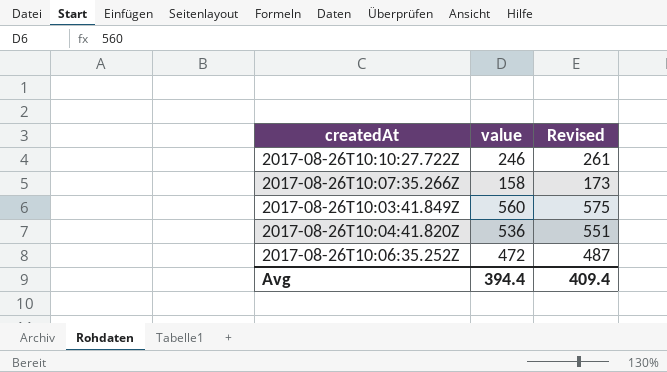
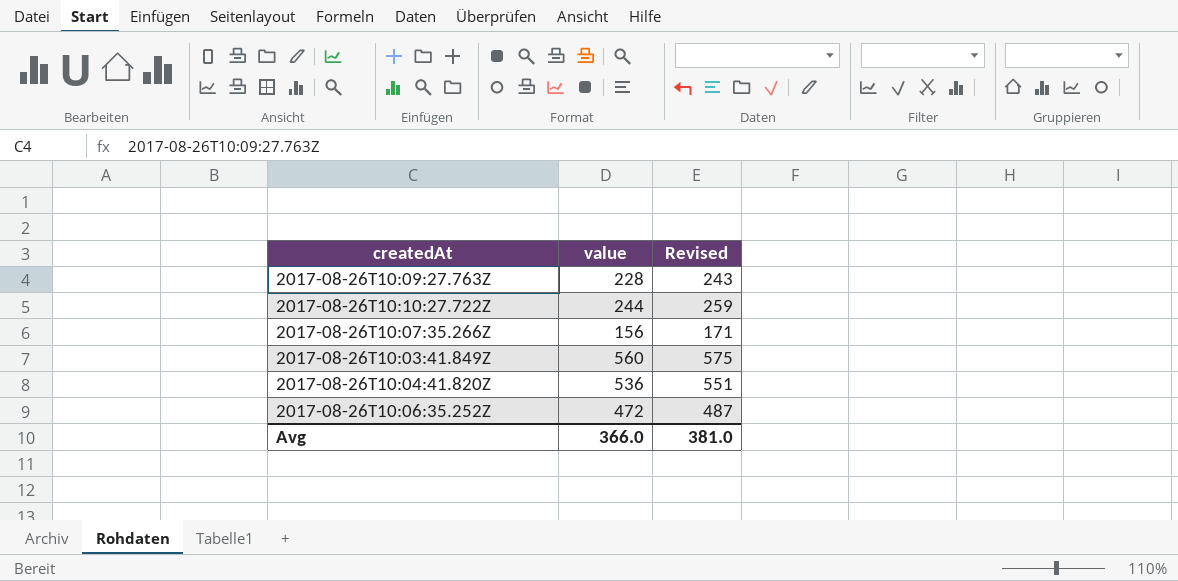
row 2017-08-26T10:09:27.763Z: none -> 228 | 243
2017-08-26T10:10:27.722Z | value: 246 -> 244
2017-08-26T10:10:27.722Z | Revised: 261 -> 259
2017-08-26T10:07:35.266Z | value: 158 -> 156
2017-08-26T10:07:35.266Z | Revised: 173 -> 171
Avg | value: 394.4 -> 366.0
Avg | Revised: 409.4 -> 381.0

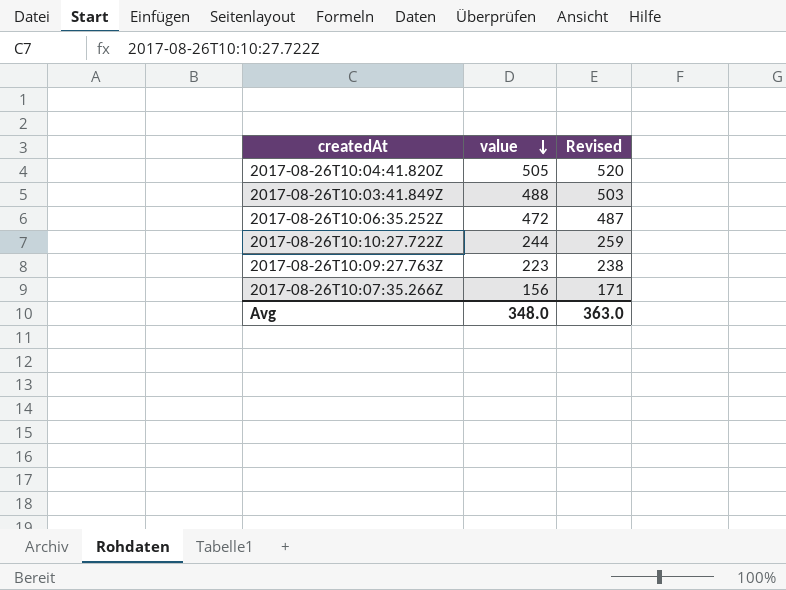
row order: none -> value descending
2017-08-26T10:04:41.820Z | value: 536 -> 505
2017-08-26T10:04:41.820Z | Revised: 551 -> 520
2017-08-26T10:03:41.849Z | value: 560 -> 488
2017-08-26T10:03:41.849Z | Revised: 575 -> 503
2017-08-26T10:09:27.763Z | value: 228 -> 223
2017-08-26T10:09:27.763Z | Revised: 243 -> 238
Avg | value: 366.0 -> 348.0
Avg | Revised: 381.0 -> 363.0

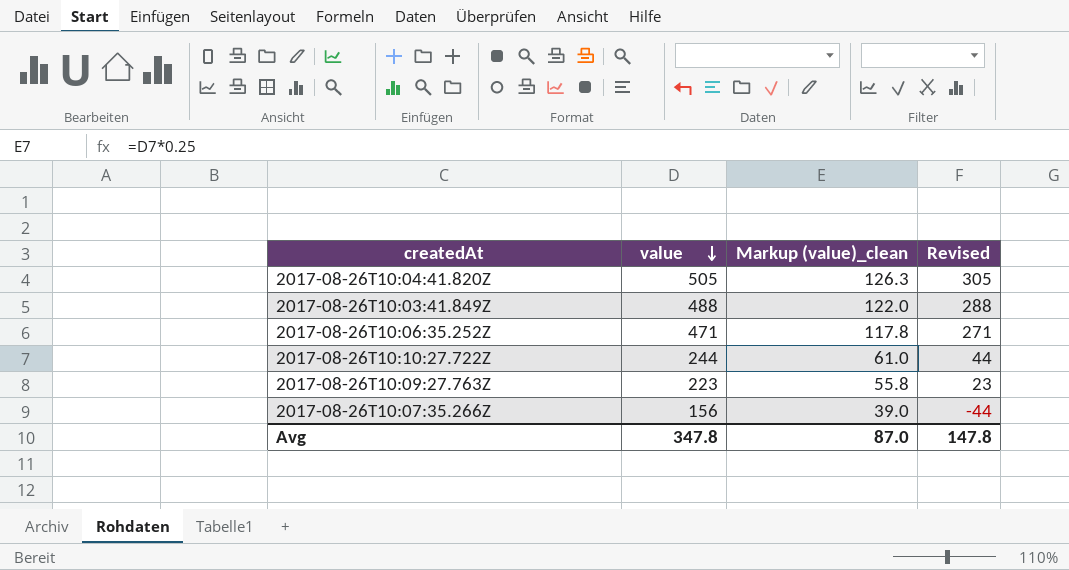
column Markup (value)_clean | formula: none -> [value] * 0.25
column Revised | formula: [value] + 15 -> [value] - 200
2017-08-26T10:06:35.252Z | value: 472 -> 471
Avg | value: 348.0 -> 347.8
Avg | Revised: 363.0 -> 147.8

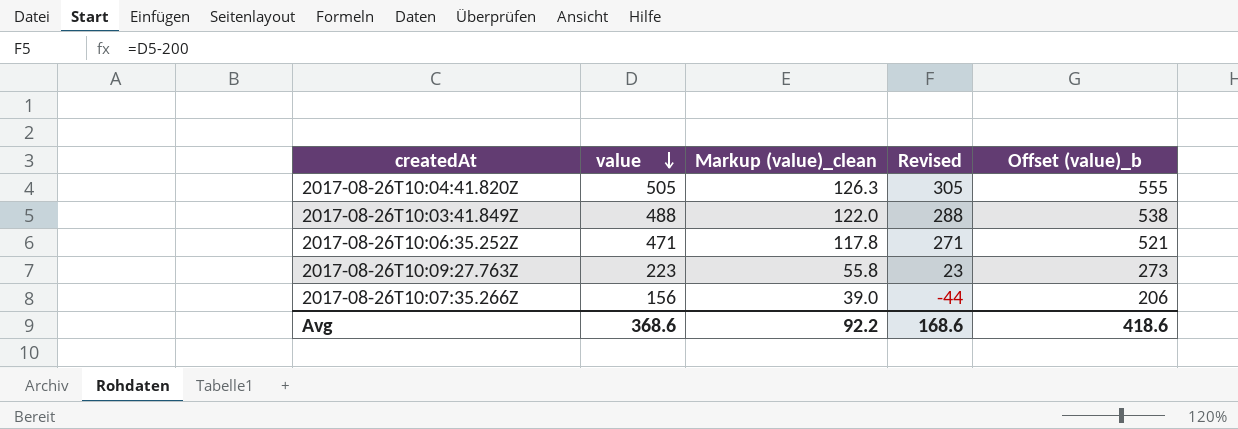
column Offset (value)_b | formula: none -> [value] + 50
row 2017-08-26T10:10:27.722Z: 244 | 61.0 | 44 -> none
Avg | value: 347.8 -> 368.6
Avg | Markup (value)_clean: 87.0 -> 92.2
Avg | Revised: 147.8 -> 168.6

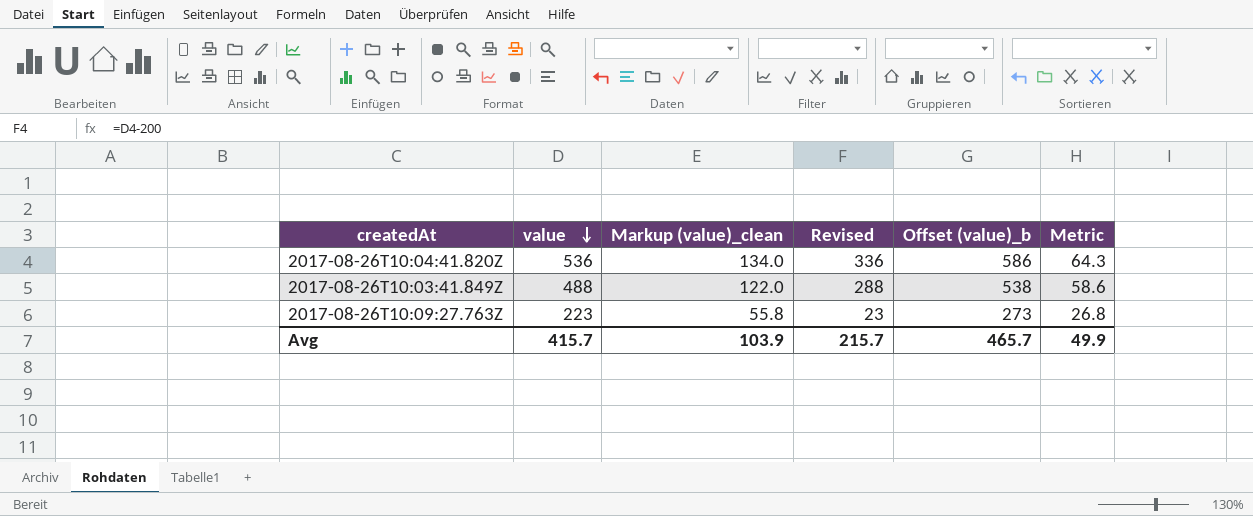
column Metric | formula: none -> [value] * 0.12
row 2017-08-26T10:06:35.252Z: 471 | 117.8 | 271 | 521 -> none
row 2017-08-26T10:07:35.266Z: 156 | 39.0 | -44 | 206 -> none
2017-08-26T10:04:41.820Z | value: 505 -> 536
2017-08-26T10:04:41.820Z | Markup (value)_clean: 126.3 -> 134.0
2017-08-26T10:04:41.820Z | Revised: 305 -> 336
2017-08-26T10:04:41.820Z | Offset (value)_b: 555 -> 586
Avg | value: 368.6 -> 415.7
Avg | Markup (value)_clean: 92.2 -> 103.9
Avg | Revised: 168.6 -> 215.7
Avg | Offset (value)_b: 418.6 -> 465.7

